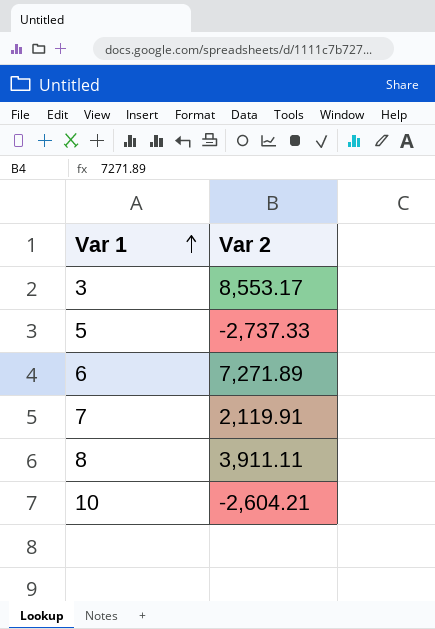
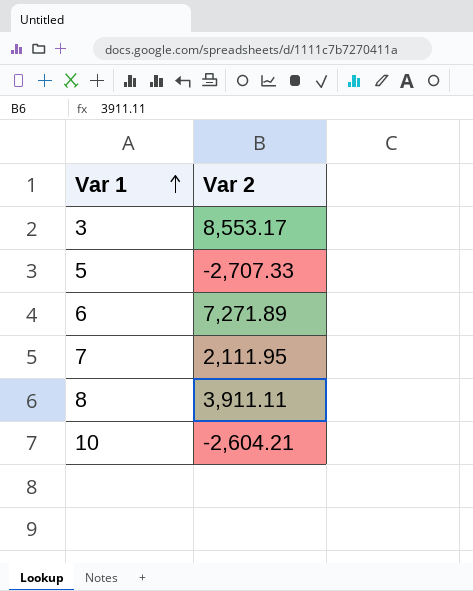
5 | Var 2: -2,737.33 -> -2,707.33
7 | Var 2: 2,119.91 -> 2,111.95

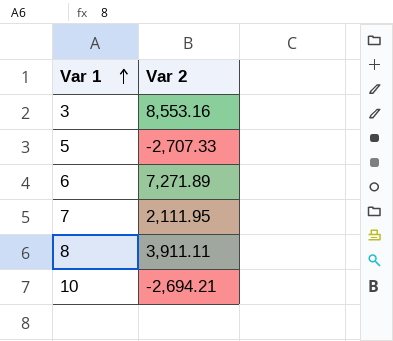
3 | Var 2: 8,553.17 -> 8,553.16
10 | Var 2: -2,604.21 -> -2,694.21

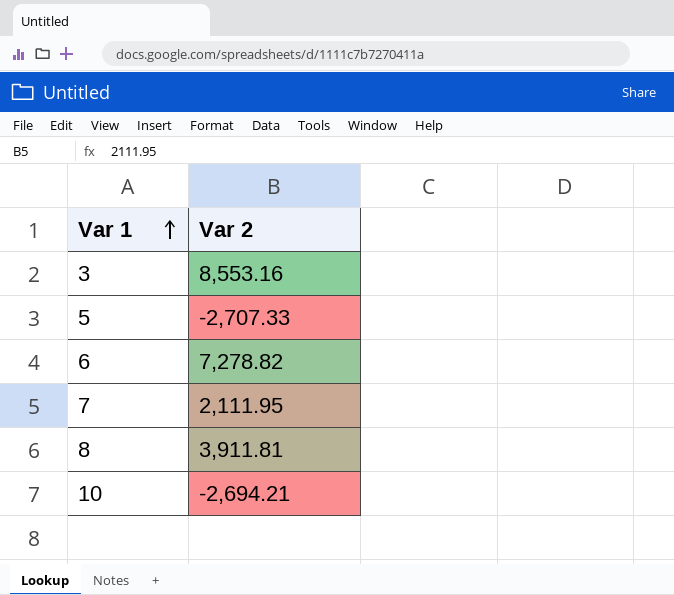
6 | Var 2: 7,271.89 -> 7,278.82
8 | Var 2: 3,911.11 -> 3,911.81

